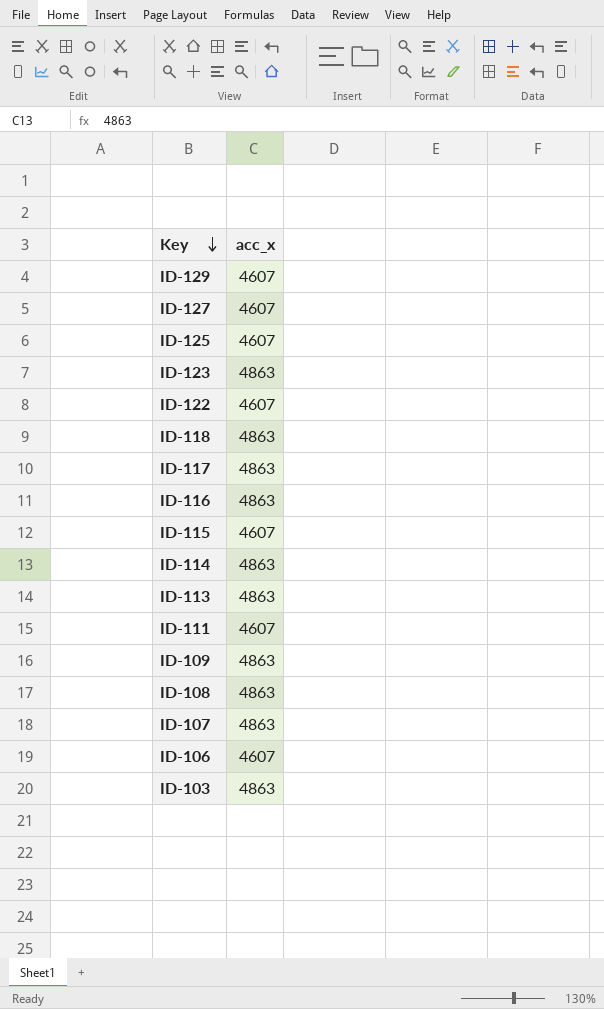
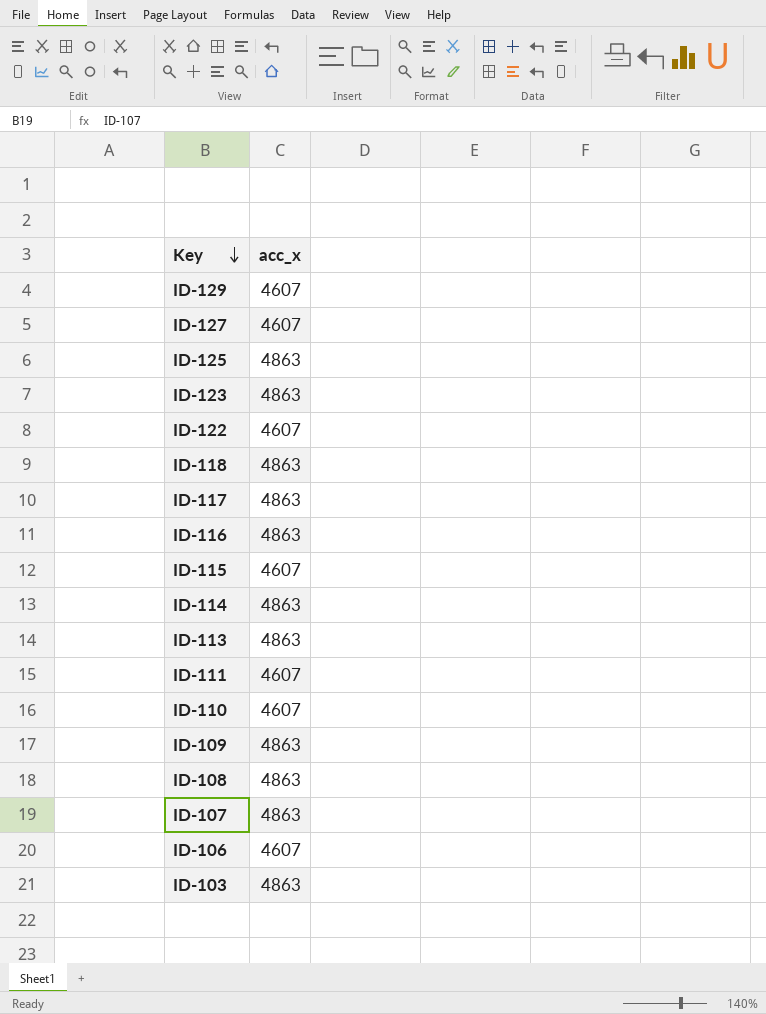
ID-125 | acc_x: 4607 -> 4863
row ID-110: none -> 4607

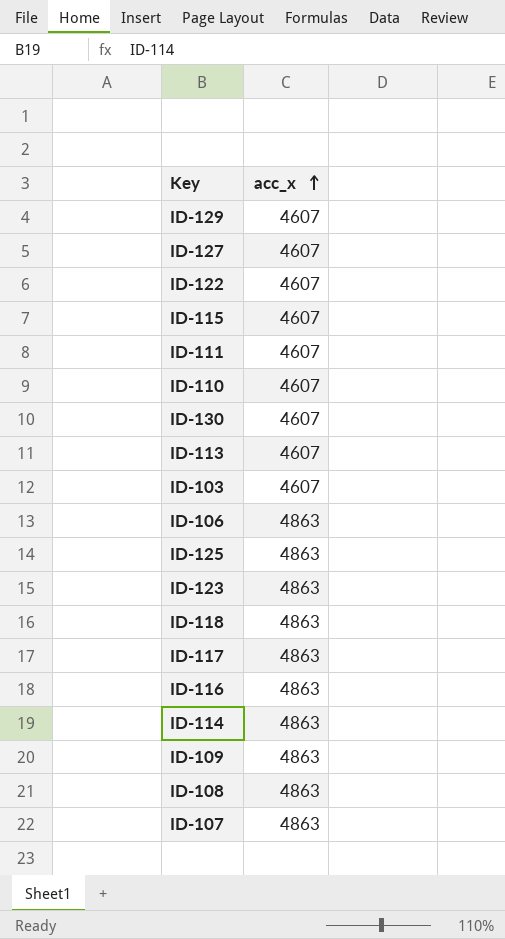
row order: Key descending -> acc_x ascending
row ID-130: none -> 4607
ID-113 | acc_x: 4863 -> 4607
ID-103 | acc_x: 4863 -> 4607
ID-106 | acc_x: 4607 -> 4863

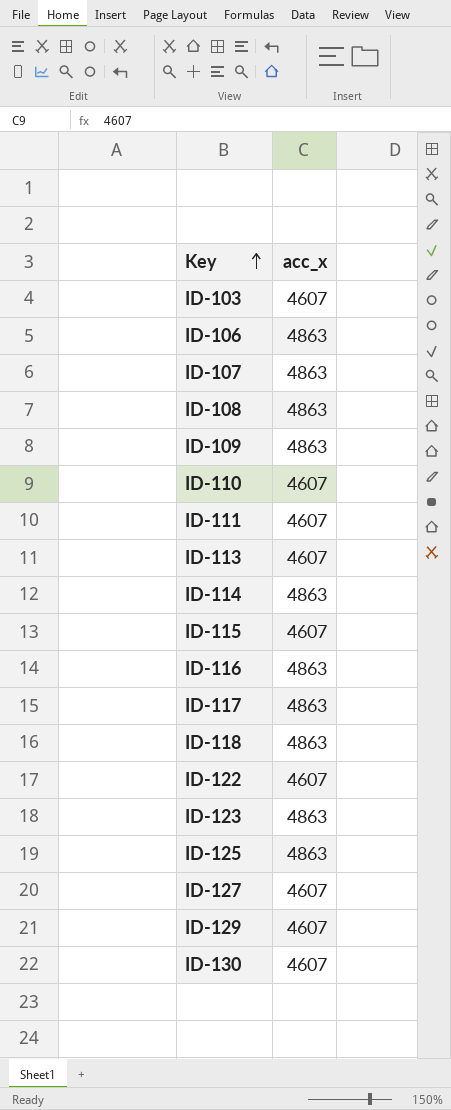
row order: acc_x ascending -> Key ascending

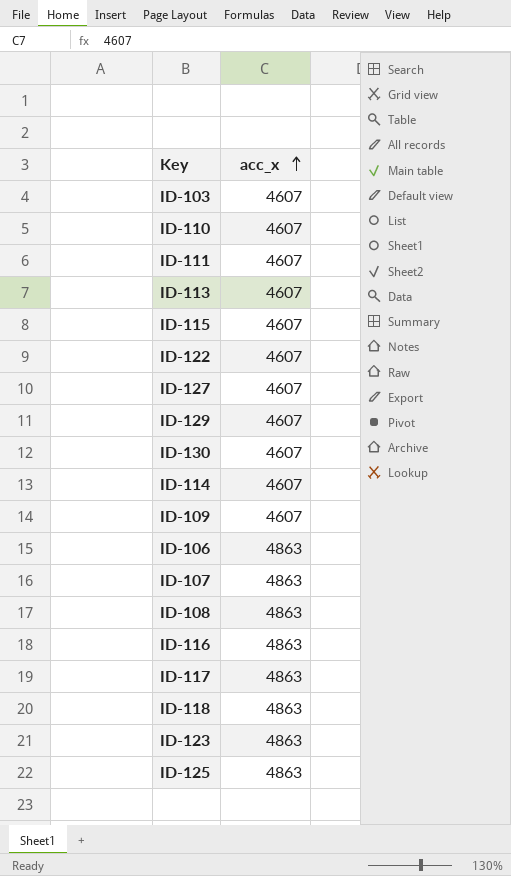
row order: Key ascending -> acc_x ascending
ID-114 | acc_x: 4863 -> 4607
ID-109 | acc_x: 4863 -> 4607

